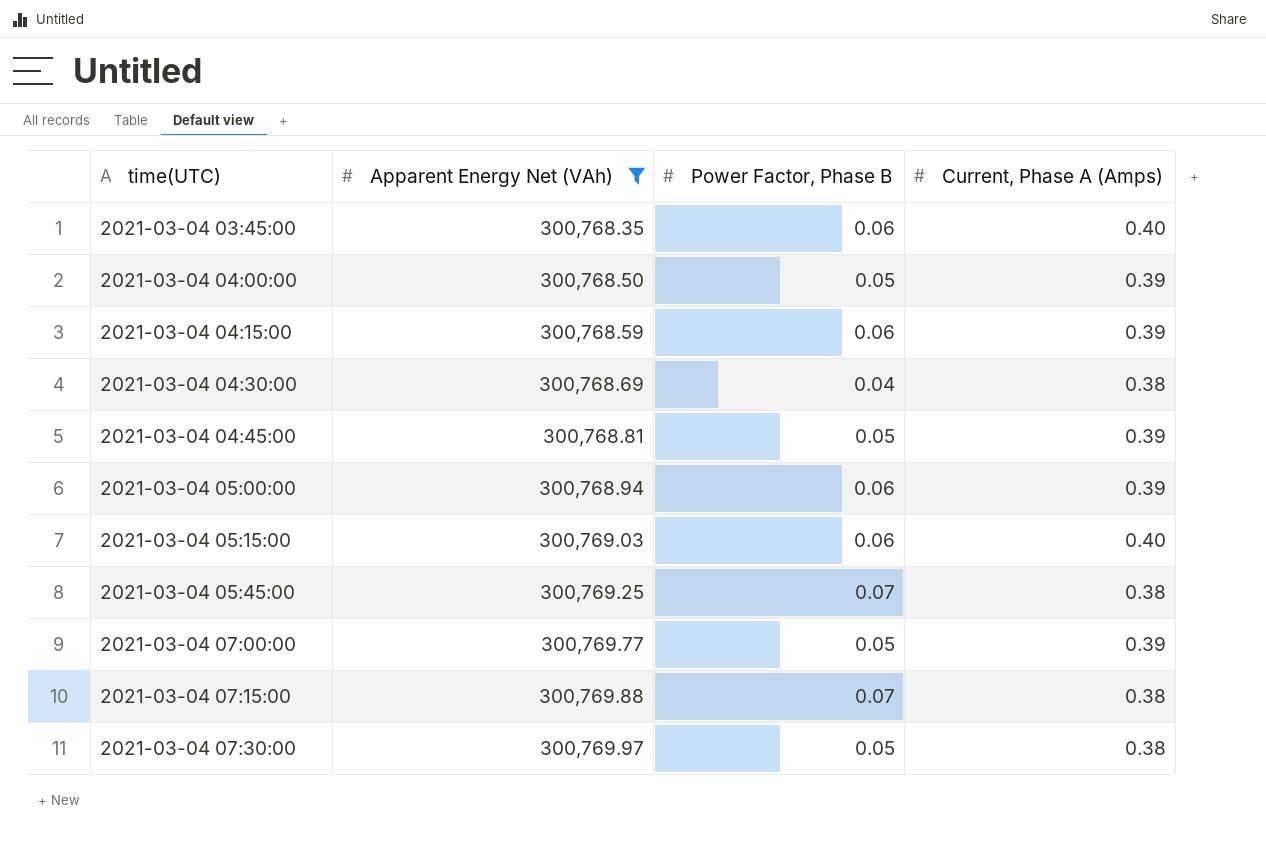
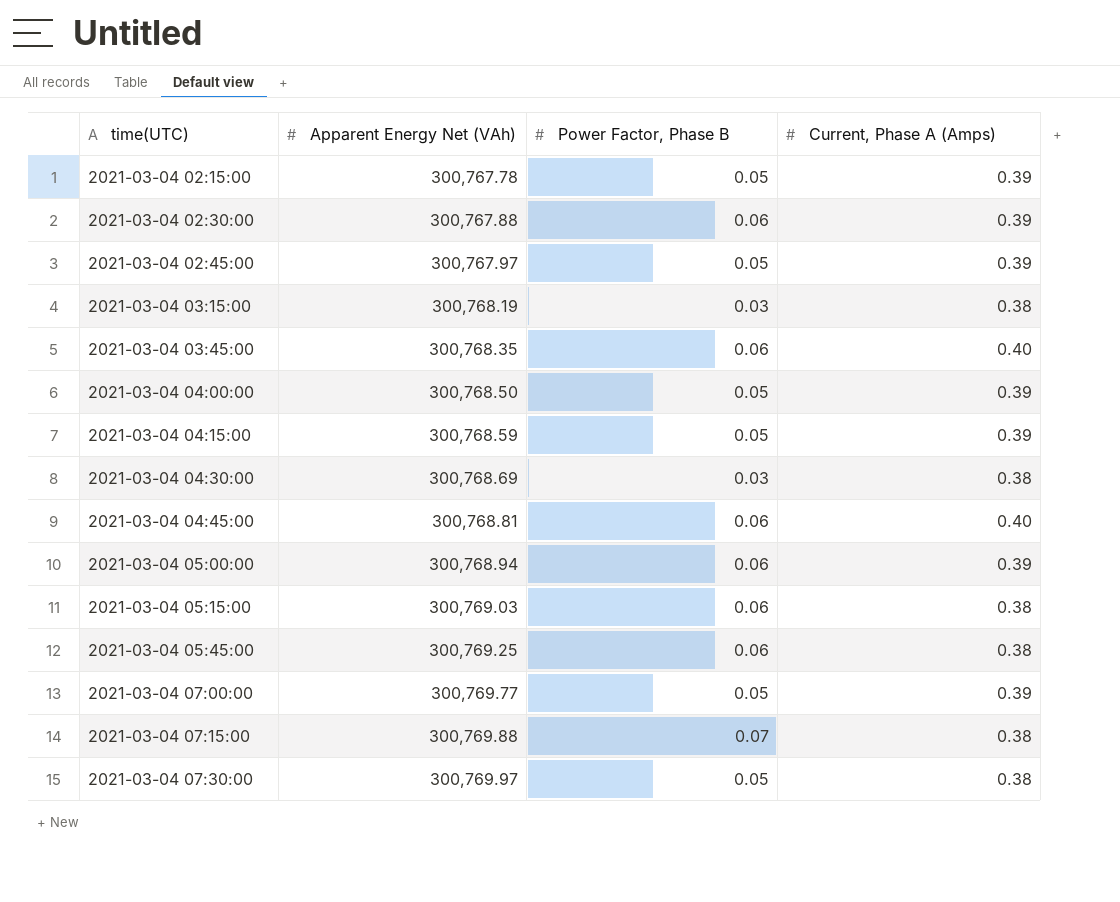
filter: Apparent Energy Net (VAh) >= 300,768.35 -> none
2021-03-04 04:15:00 | Power Factor, Phase B: 0.06 -> 0.05
2021-03-04 04:30:00 | Power Factor, Phase B: 0.04 -> 0.03
2021-03-04 04:45:00 | Power Factor, Phase B: 0.05 -> 0.06
2021-03-04 04:45:00 | Current, Phase A (Amps): 0.39 -> 0.40
2021-03-04 05:15:00 | Current, Phase A (Amps): 0.40 -> 0.38
2021-03-04 05:45:00 | Power Factor, Phase B: 0.07 -> 0.06

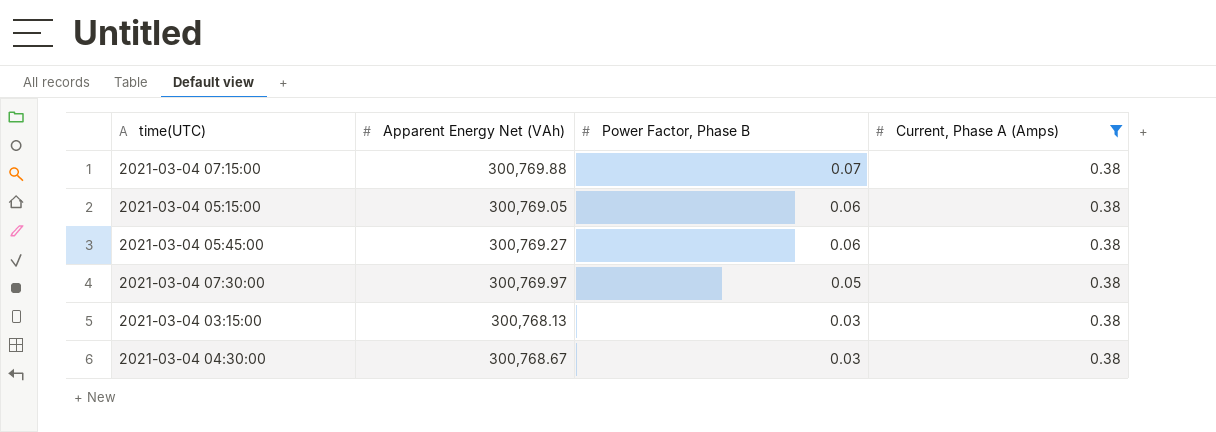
filter: none -> Current, Phase A (Amps) = 0.38
row order: time(UTC) ascending -> Power Factor, Phase B descending
2021-03-04 05:15:00 | Apparent Energy Net (VAh): 300,769.03 -> 300,769.05
2021-03-04 05:45:00 | Apparent Energy Net (VAh): 300,769.25 -> 300,769.27
2021-03-04 03:15:00 | Apparent Energy Net (VAh): 300,768.19 -> 300,768.13
2021-03-04 04:30:00 | Apparent Energy Net (VAh): 300,768.69 -> 300,768.67

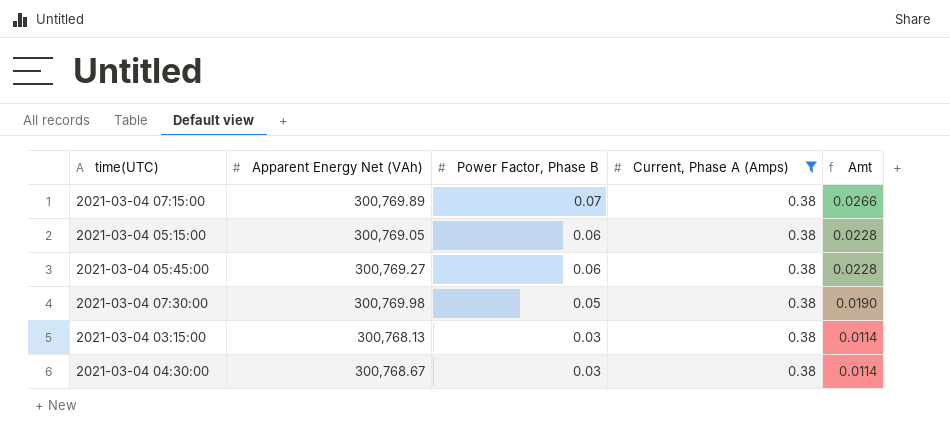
column Amt | formula: none -> [Power Factor, Phase B] * [Current, Phase A (Amps)]
2021-03-04 07:15:00 | Apparent Energy Net (VAh): 300,769.88 -> 300,769.89
2021-03-04 07:30:00 | Apparent Energy Net (VAh): 300,769.97 -> 300,769.98

